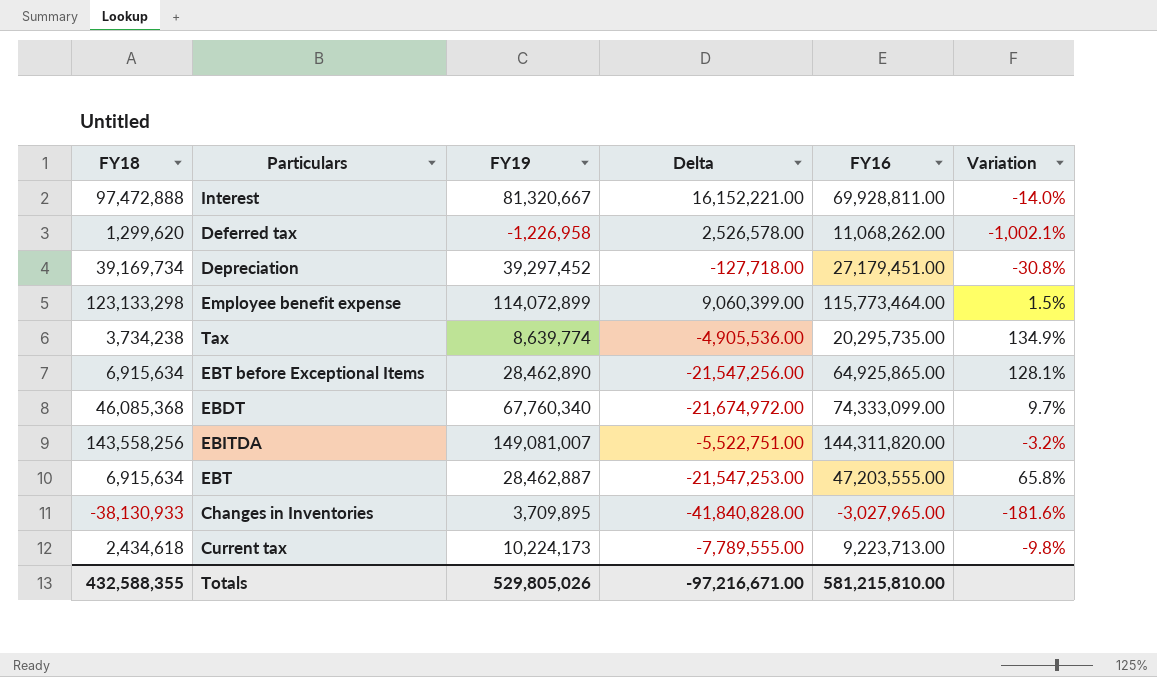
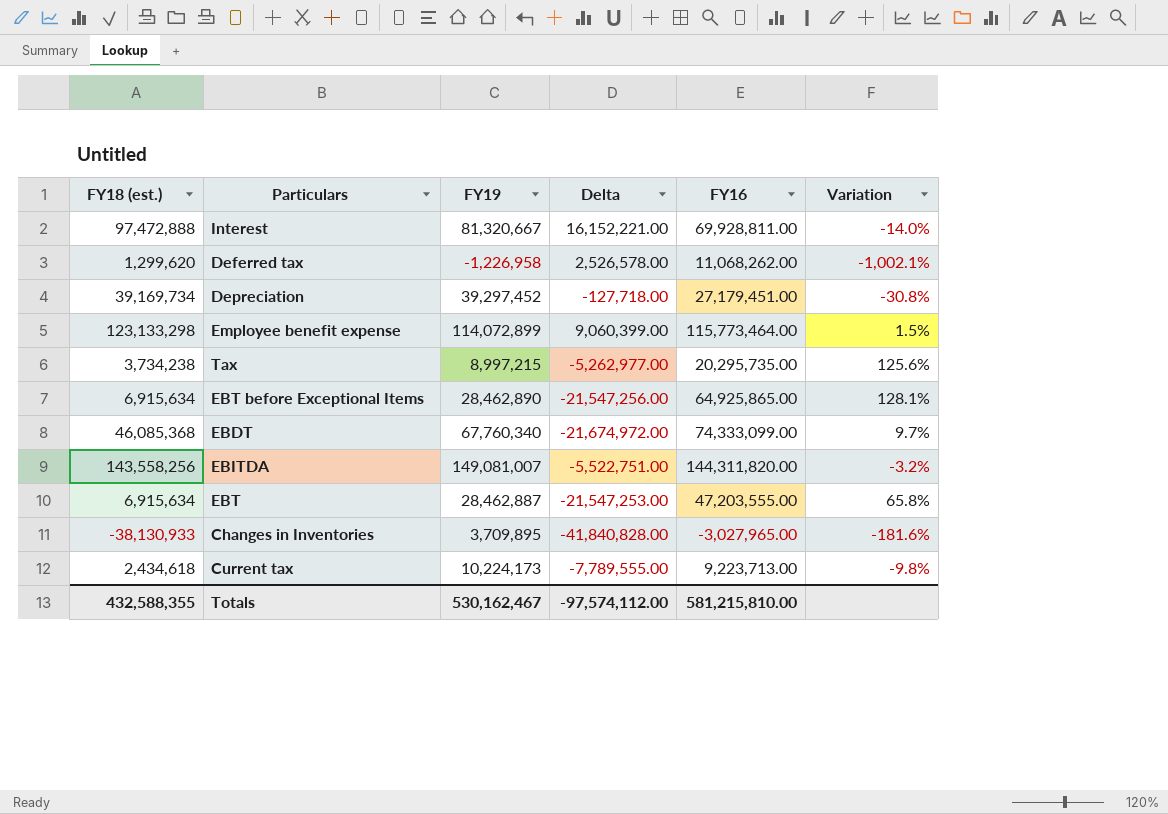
column name: FY18 -> FY18 (est.)
Tax | FY19: 8,639,774 -> 8,997,215
Tax | Delta: -4,905,536.00 -> -5,262,977.00
Tax | Variation: 134.9% -> 125.6%
Totals | FY19: 529,805,026 -> 530,162,467
Totals | Delta: -97,216,671.00 -> -97,574,112.00

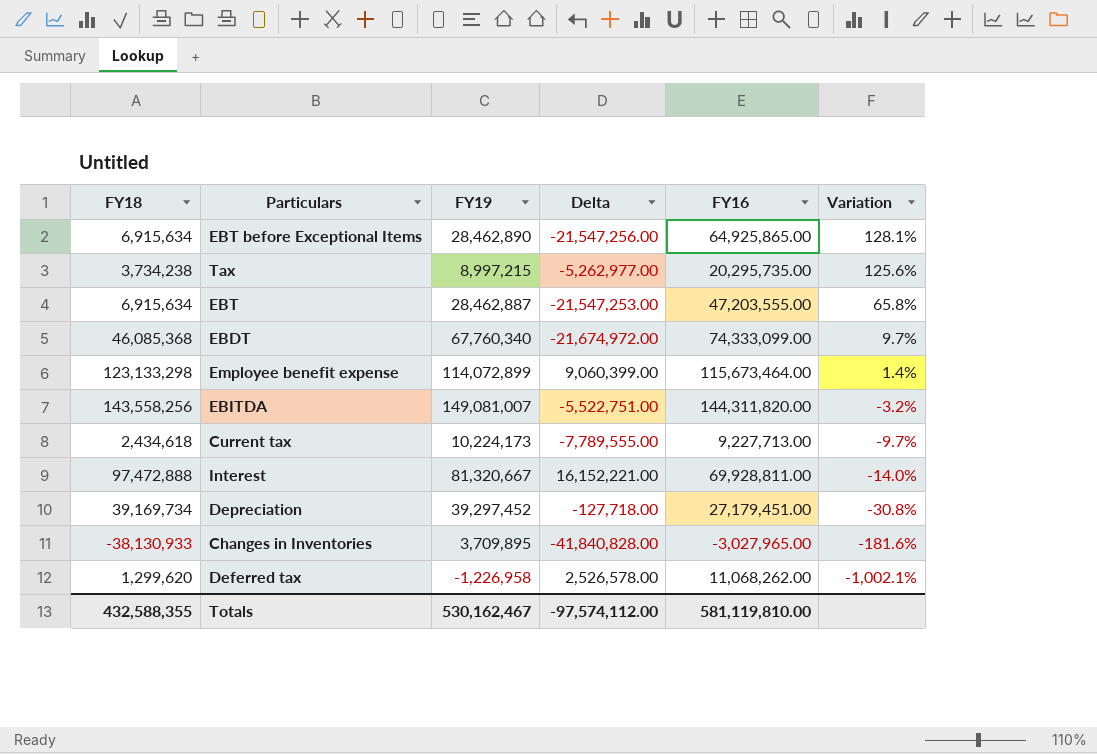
row order: none -> Variation descending
column name: FY18 (est.) -> FY18
Employee benefit expense | FY16: 115,773,464.00 -> 115,673,464.00
Employee benefit expense | Variation: 1.5% -> 1.4%
Current tax | FY16: 9,223,713.00 -> 9,227,713.00
Current tax | Variation: -9.8% -> -9.7%
Totals | FY16: 581,215,810.00 -> 581,119,810.00

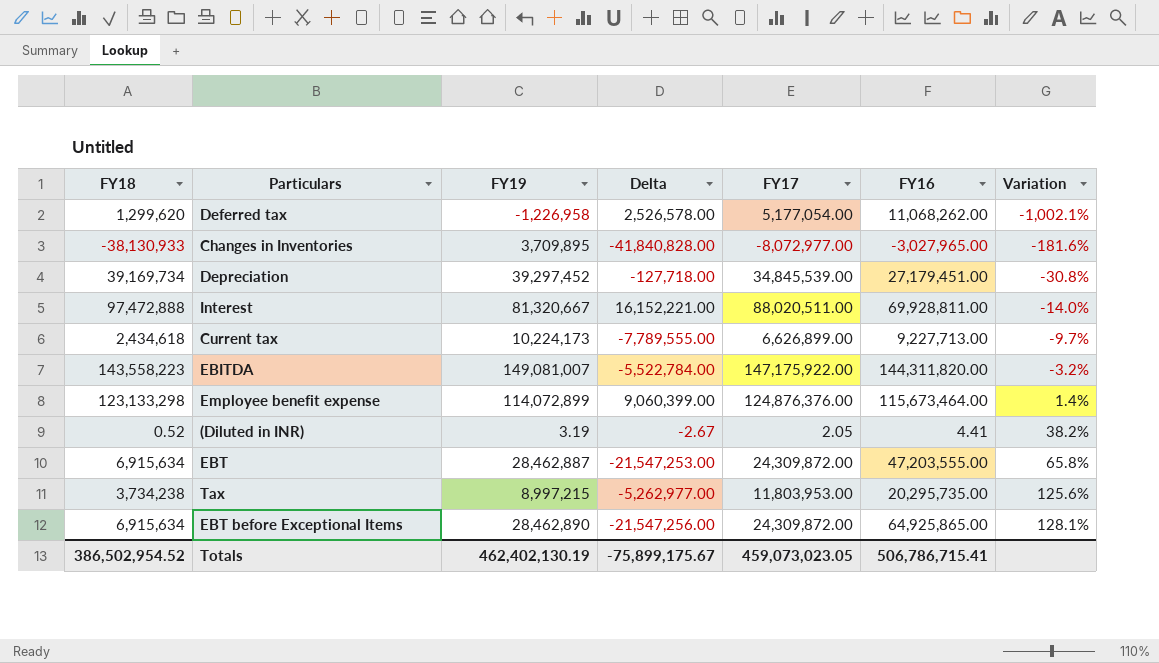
row order: Variation descending -> Variation ascending
column FY17 | position: none -> 5
row EBDT: 46,085,368 | 67,760,340 | -21,674,972.00 | 74,333,099.00 | 9.7% -> none
EBITDA | FY18: 143,558,256 -> 143,558,223
EBITDA | Delta: -5,522,751.00 -> -5,522,784.00
row (Diluted in INR): none -> 0.52 | 3.19 | -2.67 | 2.05 | 4.41 | 38.2%
Totals | FY18: 432,588,355 -> 386,502,954.52
Totals | FY19: 530,162,467 -> 462,402,130.19
Totals | Delta: -97,574,112.00 -> -75,899,175.67
Totals | FY16: 581,119,810.00 -> 506,786,715.41

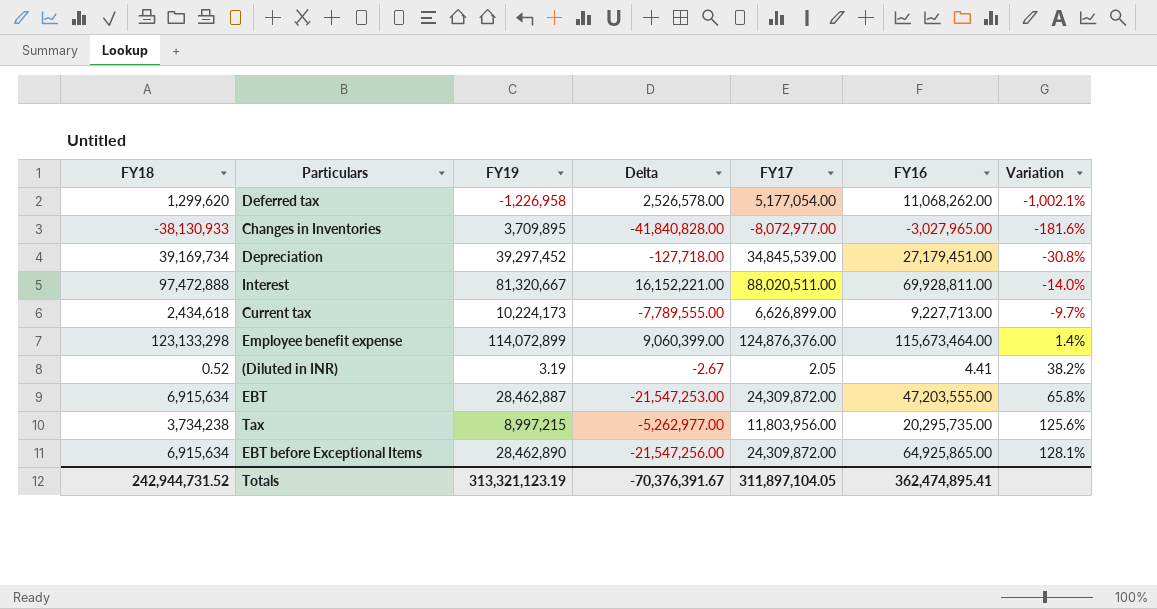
row EBITDA: 143,558,223 | 149,081,007 | -5,522,784.00 | 147,175,922.00 | 144,311,820.00 | -3.2% -> none
Tax | FY17: 11,803,953.00 -> 11,803,956.00
Totals | FY18: 386,502,954.52 -> 242,944,731.52
Totals | FY19: 462,402,130.19 -> 313,321,123.19
Totals | Delta: -75,899,175.67 -> -70,376,391.67
Totals | FY17: 459,073,023.05 -> 311,897,104.05
Totals | FY16: 506,786,715.41 -> 362,474,895.41

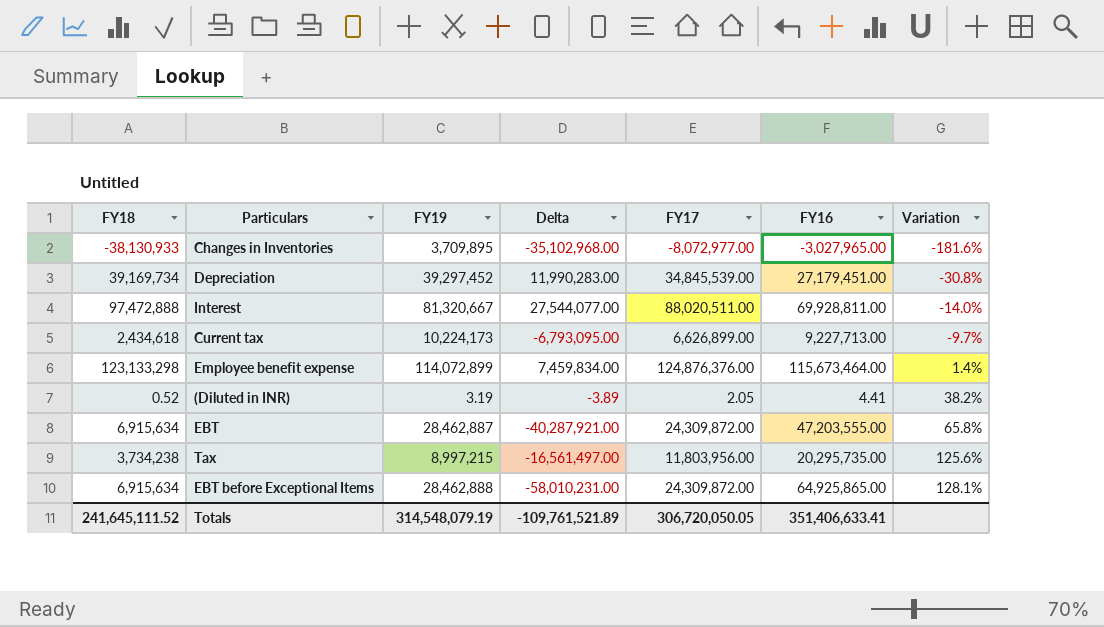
column Delta | formula: [FY18] - [FY19] -> [FY18] - [FY16]
row Deferred tax: 1,299,620 | -1,226,958 | 2,526,578.00 | 5,177,054.00 | 11,068,262.00 | -1,002.1% -> none
EBT before Exceptional Items | FY19: 28,462,890 -> 28,462,888
Totals | FY18: 242,944,731.52 -> 241,645,111.52
Totals | FY19: 313,321,123.19 -> 314,548,079.19
Totals | Delta: -70,376,391.67 -> -109,761,521.89
Totals | FY17: 311,897,104.05 -> 306,720,050.05
Totals | FY16: 362,474,895.41 -> 351,406,633.41

